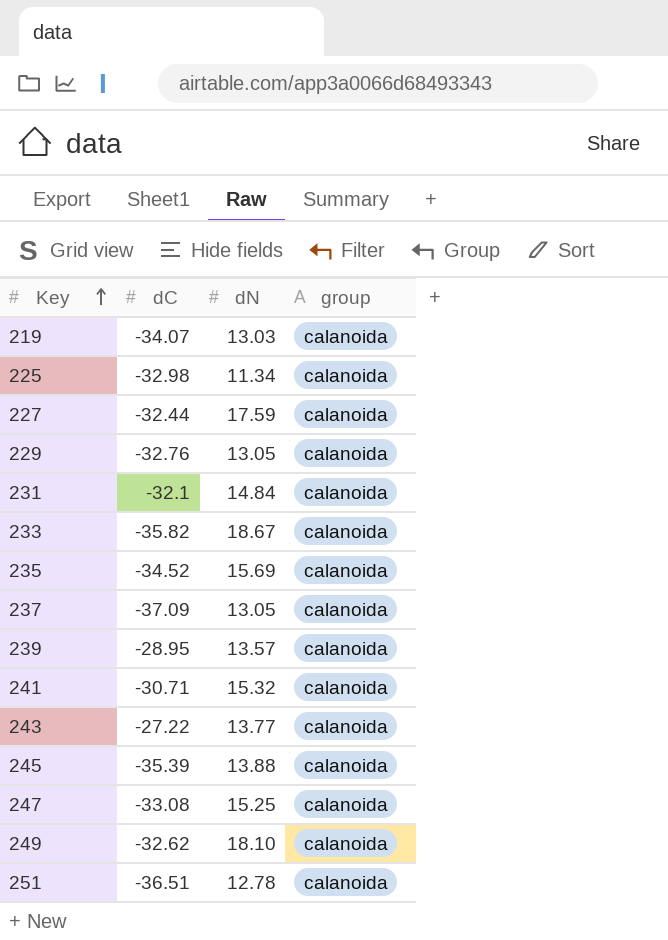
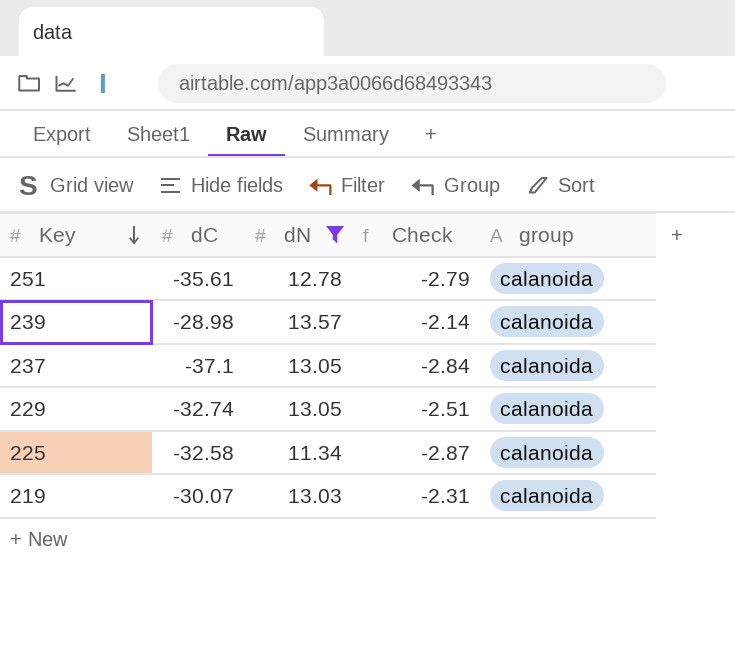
filter: none -> dN <= 13.57
row order: Key ascending -> Key descending
column Check | formula: none -> [dC] / [dN]
251 | dC: -36.51 -> -35.61
239 | dC: -28.95 -> -28.98
237 | dC: -37.09 -> -37.1
229 | dC: -32.76 -> -32.74
225 | dC: -32.98 -> -32.58
219 | dC: -34.07 -> -30.07

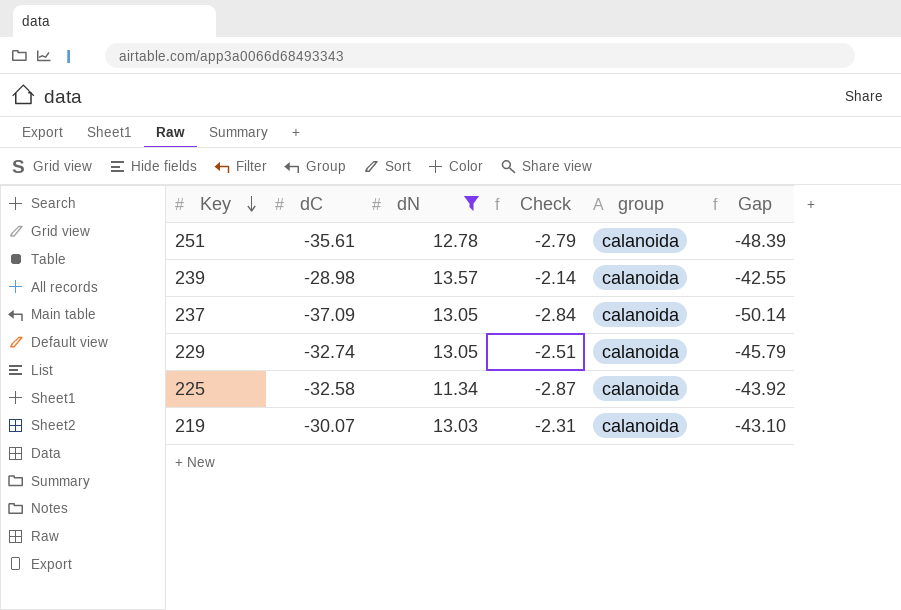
column Gap | formula: none -> [dC] - [dN]
237 | dC: -37.1 -> -37.09

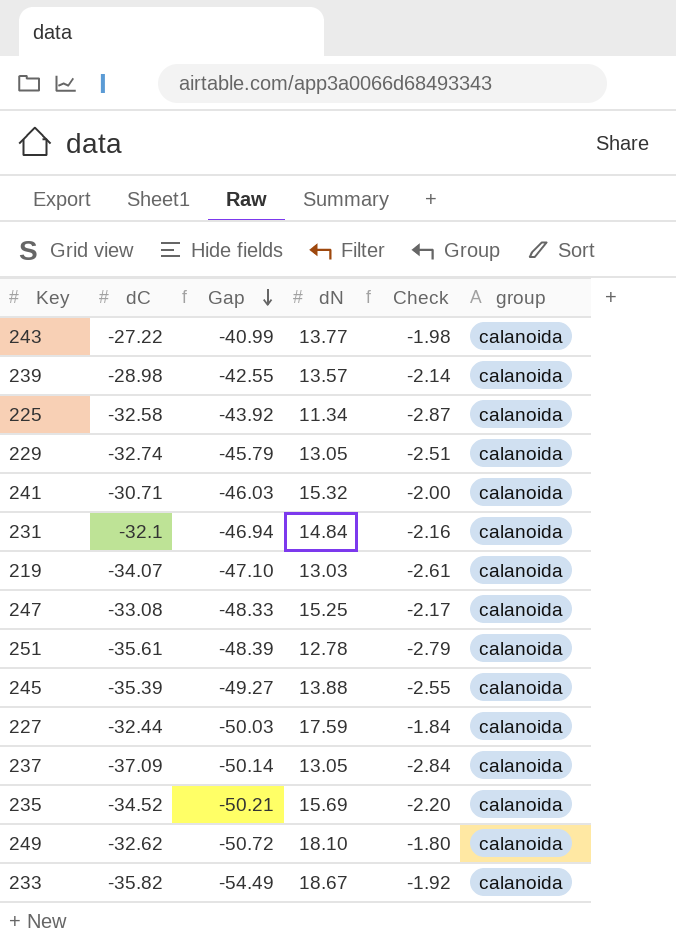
filter: dN <= 13.57 -> none
row order: Key descending -> Gap descending
column Gap | position: 6 -> 3
219 | dC: -30.07 -> -34.07
219 | Gap: -43.10 -> -47.10
219 | Check: -2.31 -> -2.61

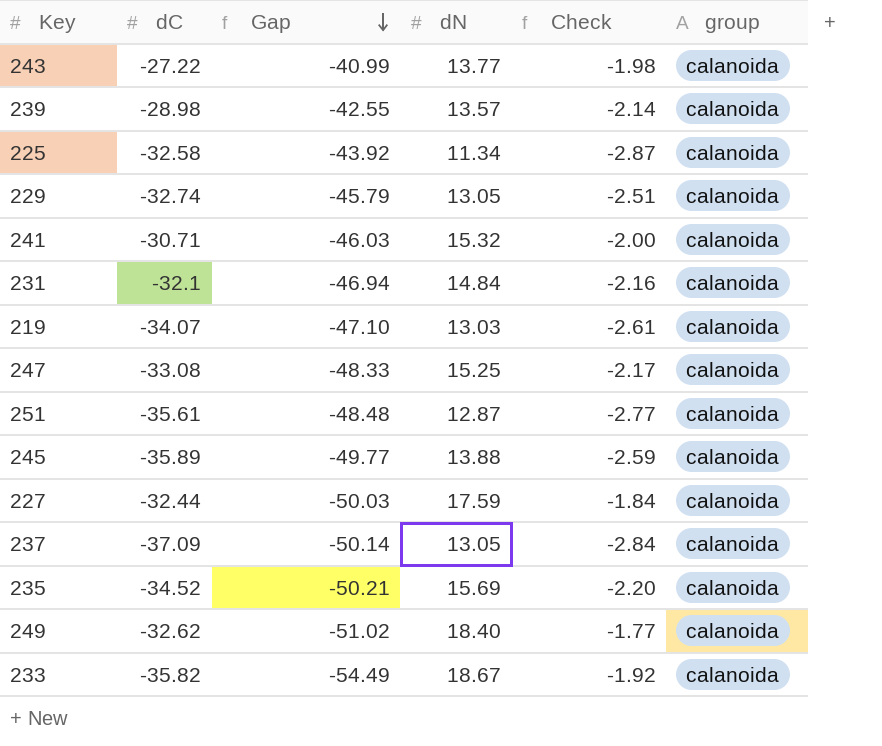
251 | Gap: -48.39 -> -48.48
251 | dN: 12.78 -> 12.87
251 | Check: -2.79 -> -2.77
245 | dC: -35.39 -> -35.89
245 | Gap: -49.27 -> -49.77
245 | Check: -2.55 -> -2.59
249 | Gap: -50.72 -> -51.02
249 | dN: 18.10 -> 18.40
249 | Check: -1.80 -> -1.77

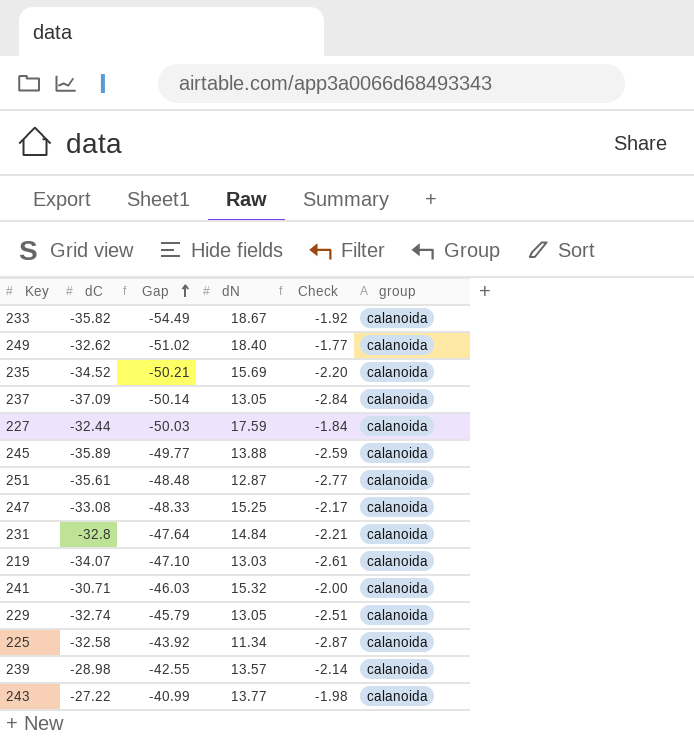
row order: Gap descending -> Gap ascending
231 | dC: -32.1 -> -32.8
231 | Gap: -46.94 -> -47.64
231 | Check: -2.16 -> -2.21

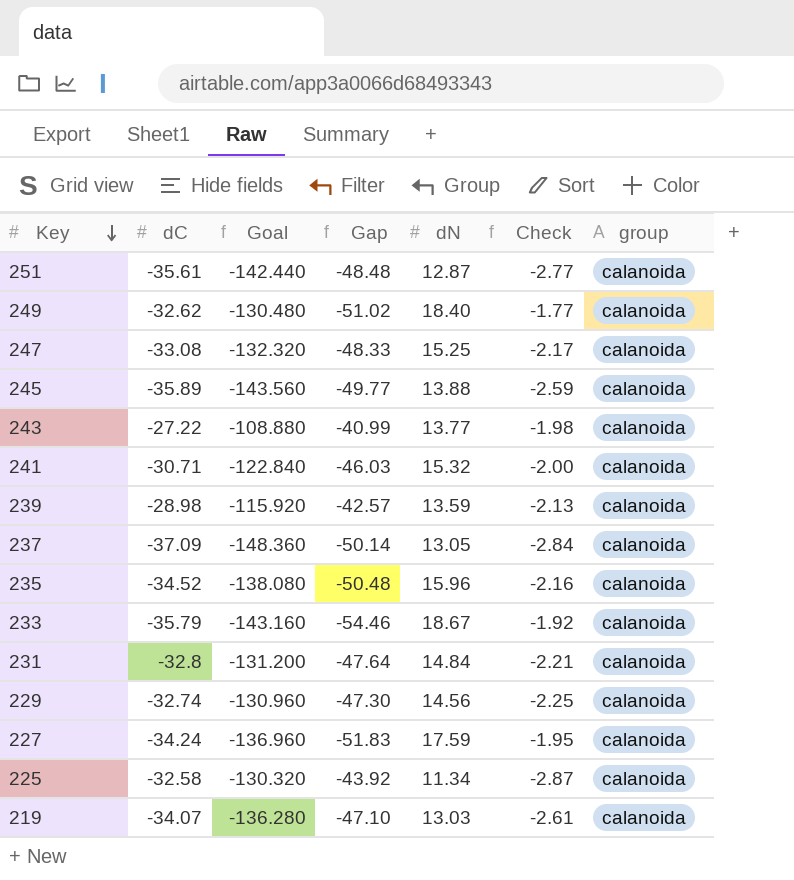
row order: Gap ascending -> Key descending
column Goal | formula: none -> [dC] * 4
239 | Gap: -42.55 -> -42.57
239 | dN: 13.57 -> 13.59
239 | Check: -2.14 -> -2.13
235 | Gap: -50.21 -> -50.48
235 | dN: 15.69 -> 15.96
235 | Check: -2.20 -> -2.16
233 | dC: -35.82 -> -35.79
233 | Gap: -54.49 -> -54.46
229 | Gap: -45.79 -> -47.30
229 | dN: 13.05 -> 14.56
229 | Check: -2.51 -> -2.25
227 | dC: -32.44 -> -34.24
227 | Gap: -50.03 -> -51.83
227 | Check: -1.84 -> -1.95

